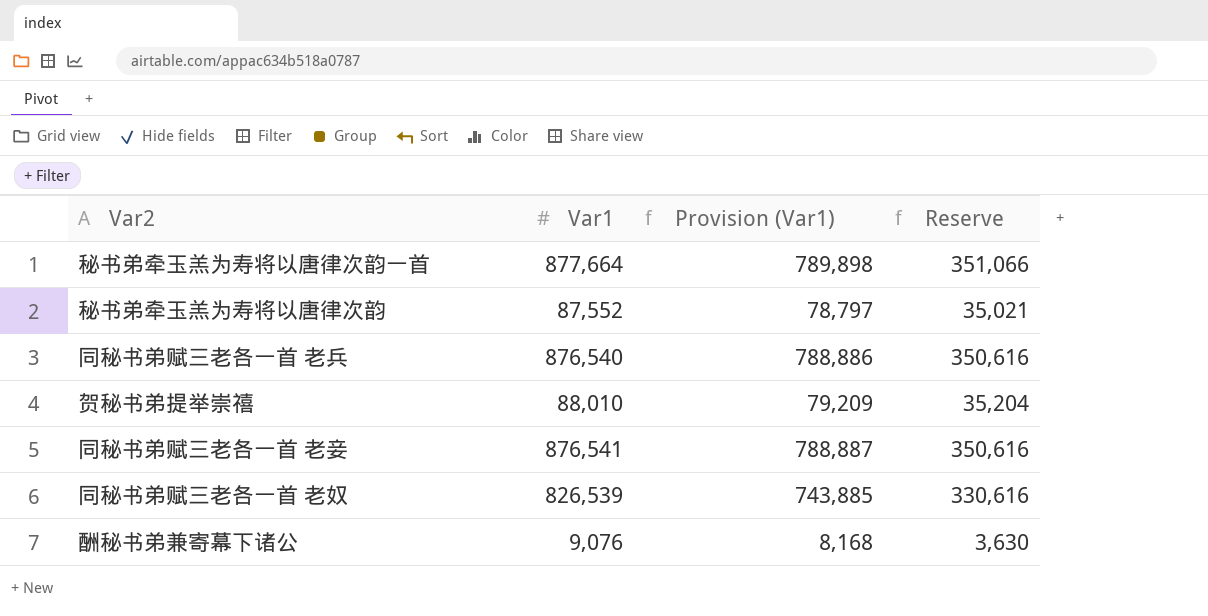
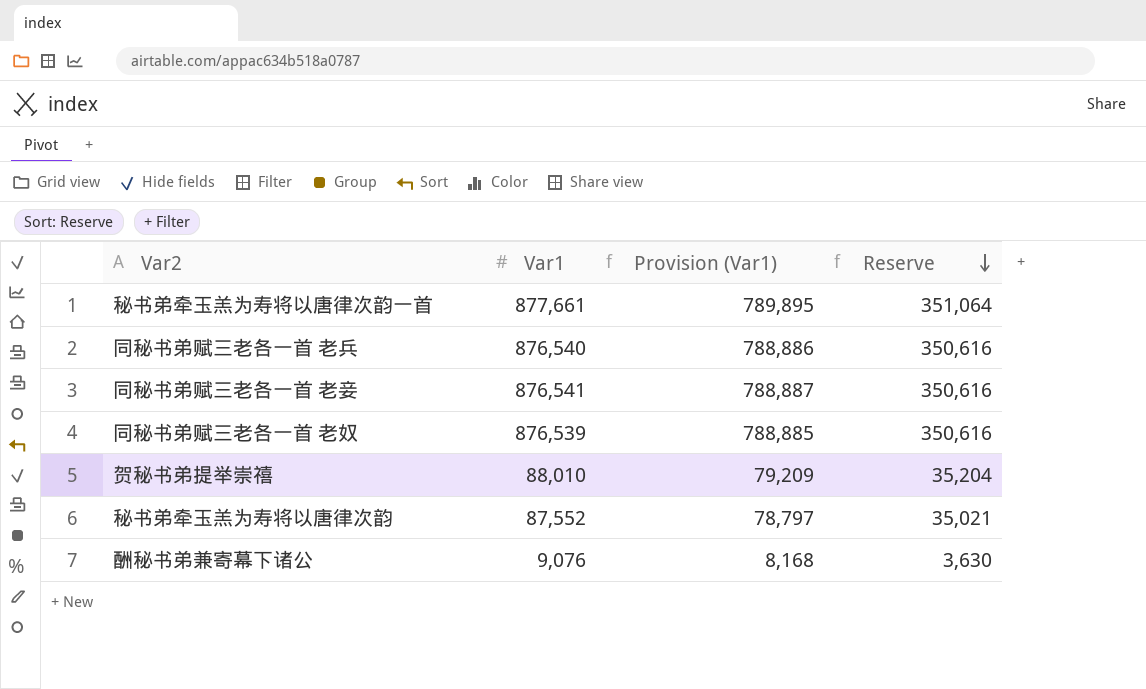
row order: none -> Reserve descending
秘书弟牵玉羔为寿将以唐律次韵一首 | Var1: 877,664 -> 877,661
秘书弟牵玉羔为寿将以唐律次韵一首 | Provision (Var1): 789,898 -> 789,895
秘书弟牵玉羔为寿将以唐律次韵一首 | Reserve: 351,066 -> 351,064
同秘书弟赋三老各一首 老奴 | Var1: 826,539 -> 876,539
同秘书弟赋三老各一首 老奴 | Provision (Var1): 743,885 -> 788,885
同秘书弟赋三老各一首 老奴 | Reserve: 330,616 -> 350,616

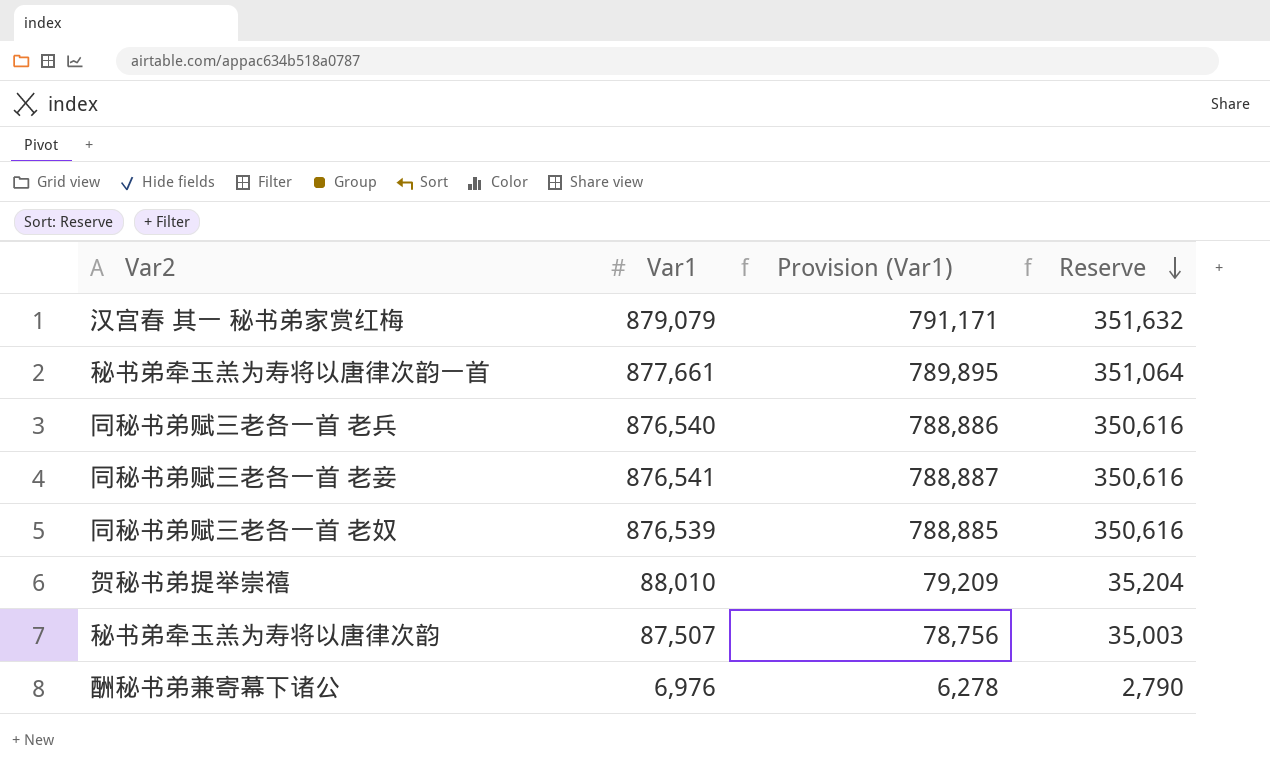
row 汉宫春 其一 秘书弟家赏红梅: none -> 879,079 | 791,171 | 351,632
秘书弟牵玉羔为寿将以唐律次韵 | Var1: 87,552 -> 87,507
秘书弟牵玉羔为寿将以唐律次韵 | Provision (Var1): 78,797 -> 78,756
秘书弟牵玉羔为寿将以唐律次韵 | Reserve: 35,021 -> 35,003
酬秘书弟兼寄幕下诸公 | Var1: 9,076 -> 6,976
酬秘书弟兼寄幕下诸公 | Provision (Var1): 8,168 -> 6,278
酬秘书弟兼寄幕下诸公 | Reserve: 3,630 -> 2,790

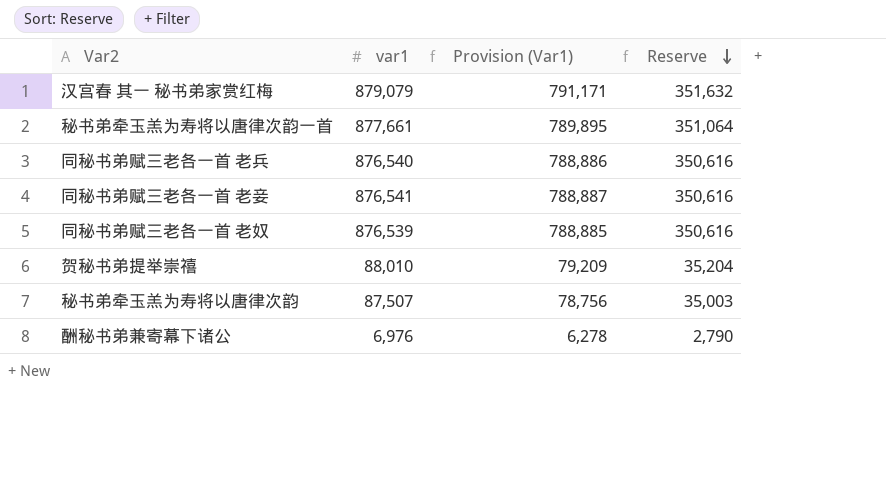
column name: Var1 -> var1

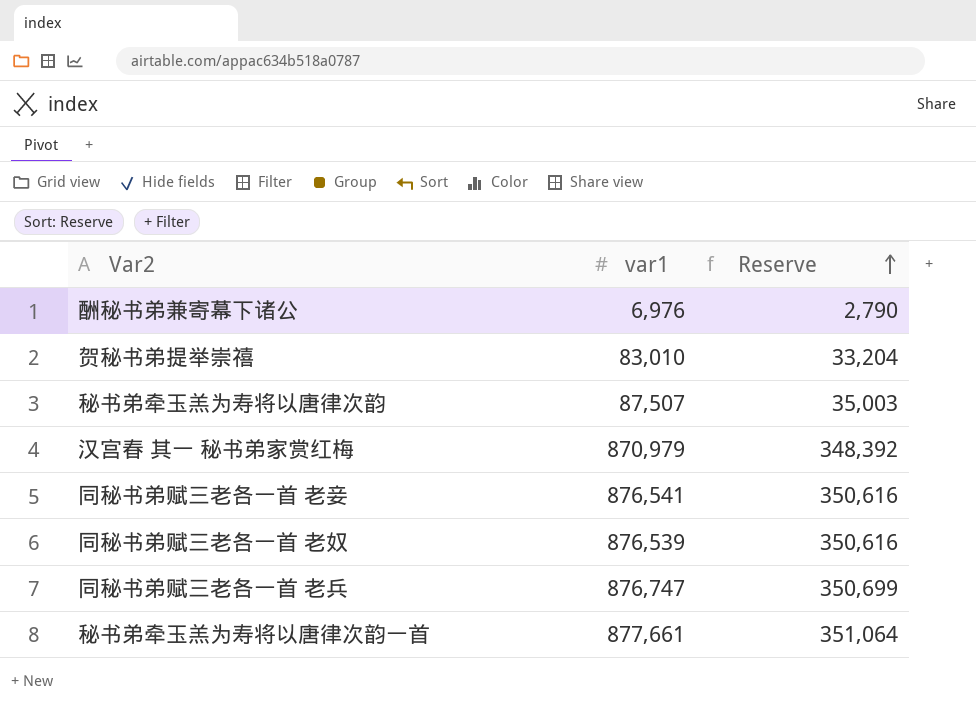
row order: Reserve descending -> Reserve ascending
column Provision (Var1) | formula: [var1] * 0.9 -> none
贺秘书弟提举崇禧 | var1: 88,010 -> 83,010
贺秘书弟提举崇禧 | Reserve: 35,204 -> 33,204
汉宫春 其一 秘书弟家赏红梅 | var1: 879,079 -> 870,979
汉宫春 其一 秘书弟家赏红梅 | Reserve: 351,632 -> 348,392
同秘书弟赋三老各一首 老兵 | var1: 876,540 -> 876,747
同秘书弟赋三老各一首 老兵 | Reserve: 350,616 -> 350,699

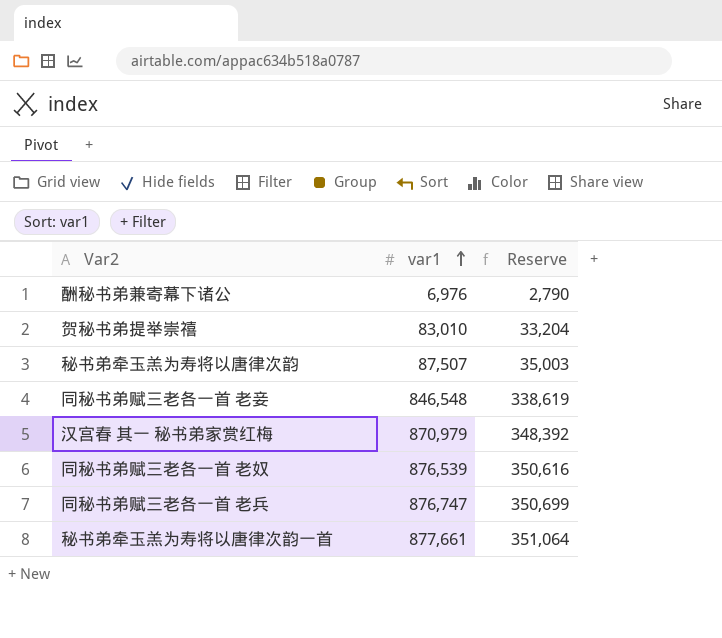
row order: Reserve ascending -> var1 ascending
同秘书弟赋三老各一首 老妾 | var1: 876,541 -> 846,548
同秘书弟赋三老各一首 老妾 | Reserve: 350,616 -> 338,619

